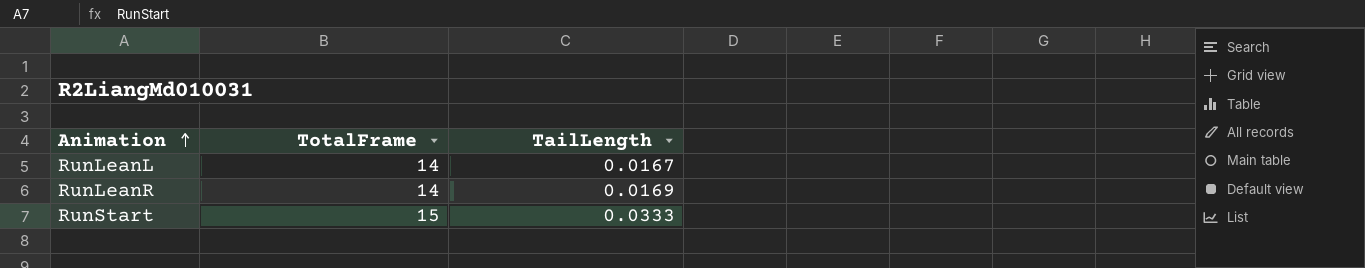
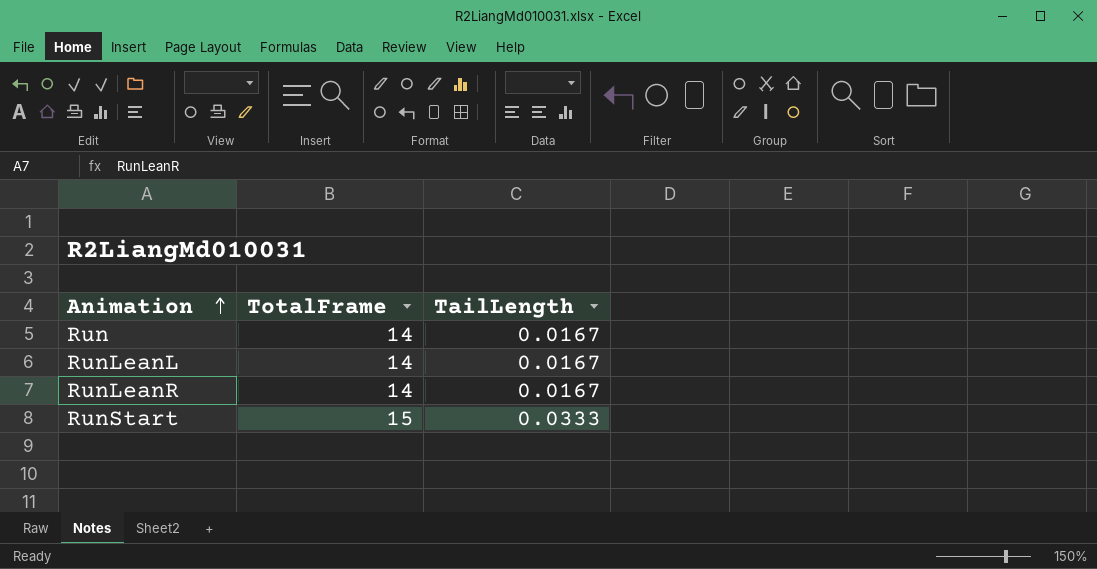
row Run: none -> 14 | 0.0167
RunLeanR | TailLength: 0.0169 -> 0.0167

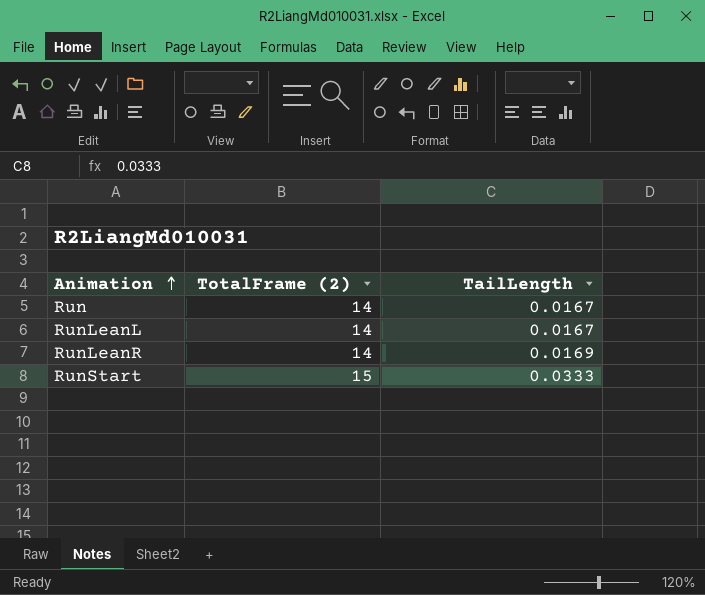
column name: TotalFrame -> TotalFrame (2)
RunLeanR | TailLength: 0.0167 -> 0.0169

